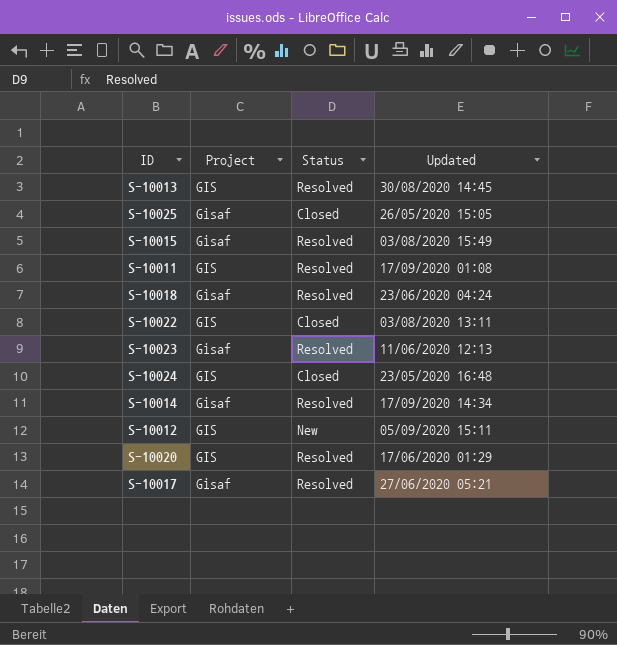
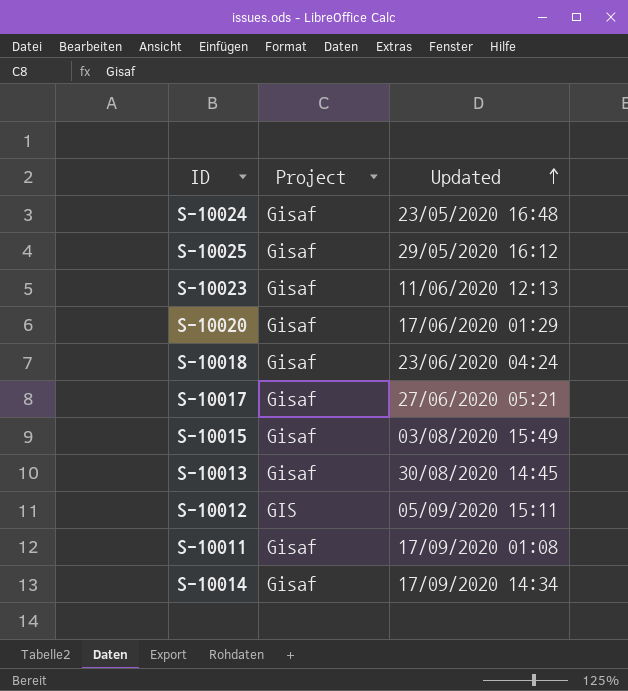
row order: none -> Updated ascending
column Status | position: 3 -> none
row S-10022: GIS | Closed | 03/08/2020 13:11 -> none
S-10024 | Project: GIS -> Gisaf
S-10025 | Updated: 26/05/2020 15:05 -> 29/05/2020 16:12
S-10020 | Project: GIS -> Gisaf
S-10013 | Project: GIS -> Gisaf
S-10011 | Project: GIS -> Gisaf

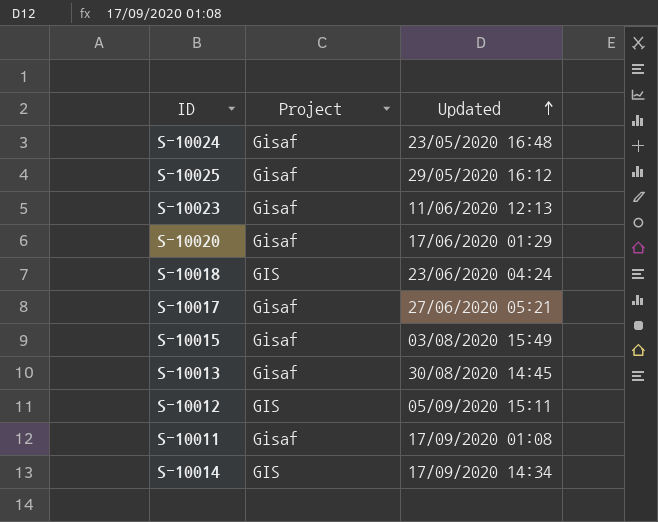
S-10018 | Project: Gisaf -> GIS
S-10014 | Project: Gisaf -> GIS

